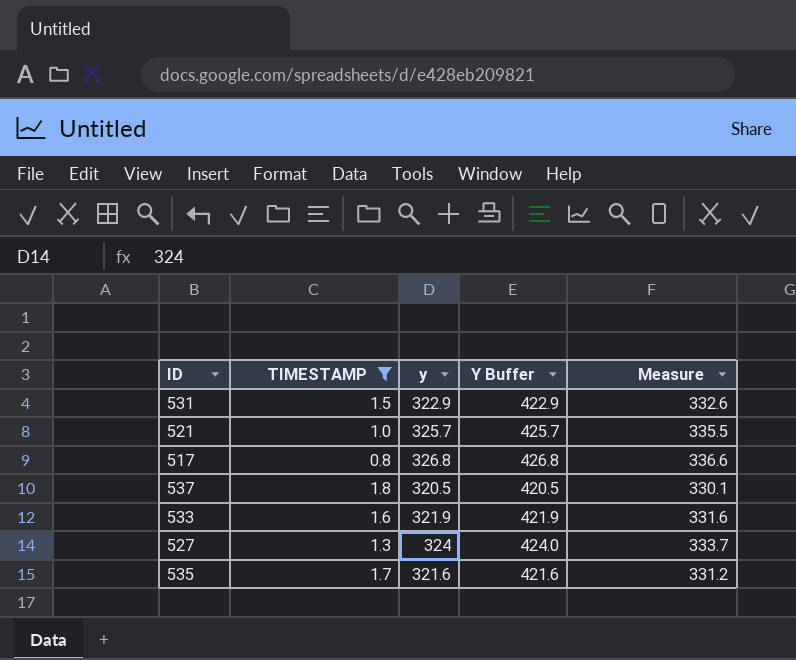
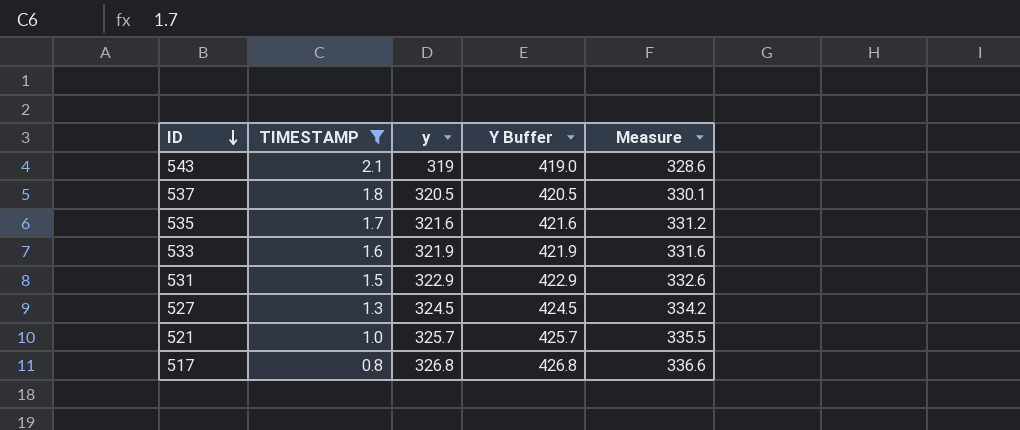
row order: none -> ID descending
row 543: none -> 2.1 | 319 | 419.0 | 328.6
527 | y: 324 -> 324.5
527 | Y Buffer: 424.0 -> 424.5
527 | Measure: 333.7 -> 334.2

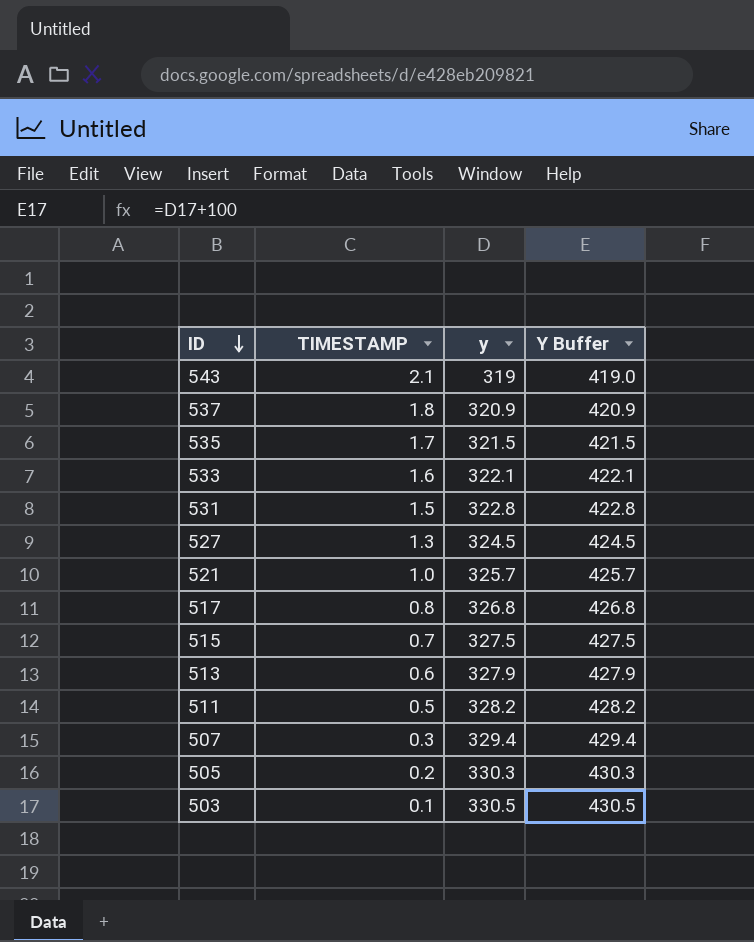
filter: TIMESTAMP >= 0.8 -> none
column Measure | formula: [y] * 1.03 -> none
537 | y: 320.5 -> 320.9
537 | Y Buffer: 420.5 -> 420.9
535 | y: 321.6 -> 321.5
535 | Y Buffer: 421.6 -> 421.5
533 | y: 321.9 -> 322.1
533 | Y Buffer: 421.9 -> 422.1
531 | y: 322.9 -> 322.8
531 | Y Buffer: 422.9 -> 422.8

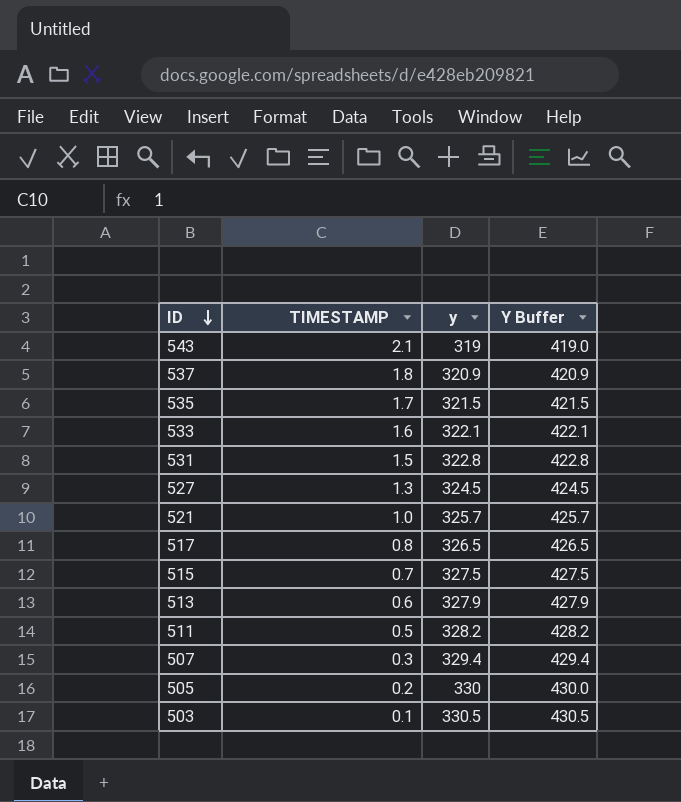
517 | y: 326.8 -> 326.5
517 | Y Buffer: 426.8 -> 426.5
505 | y: 330.3 -> 330
505 | Y Buffer: 430.3 -> 430.0

